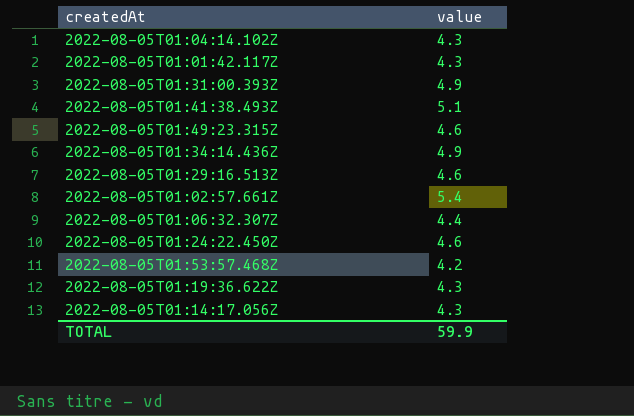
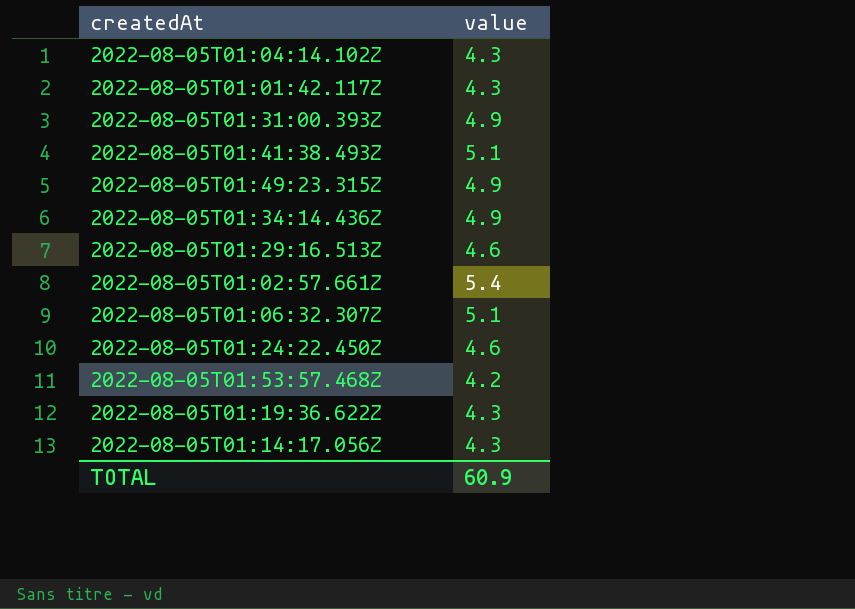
2022-08-05T01:49:23.315Z | value: 4.6 -> 4.9
2022-08-05T01:06:32.307Z | value: 4.4 -> 5.1
TOTAL | value: 59.9 -> 60.9

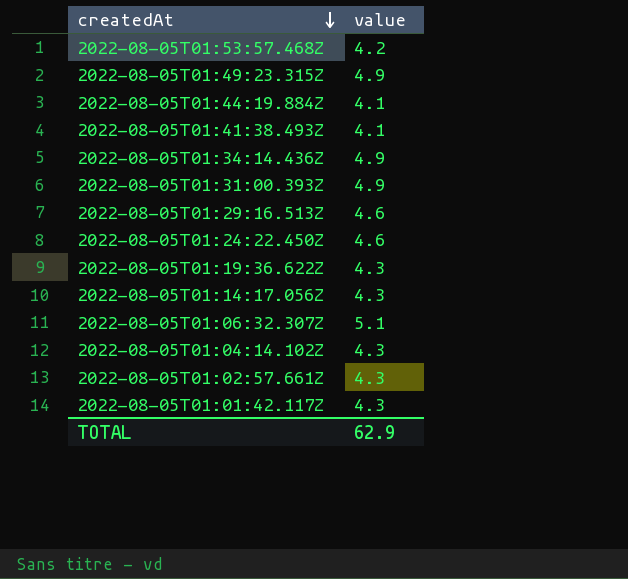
row order: none -> createdAt descending
row 2022-08-05T01:44:19.884Z: none -> 4.1
2022-08-05T01:41:38.493Z | value: 5.1 -> 4.1
2022-08-05T01:02:57.661Z | value: 5.4 -> 4.3
TOTAL | value: 60.9 -> 62.9

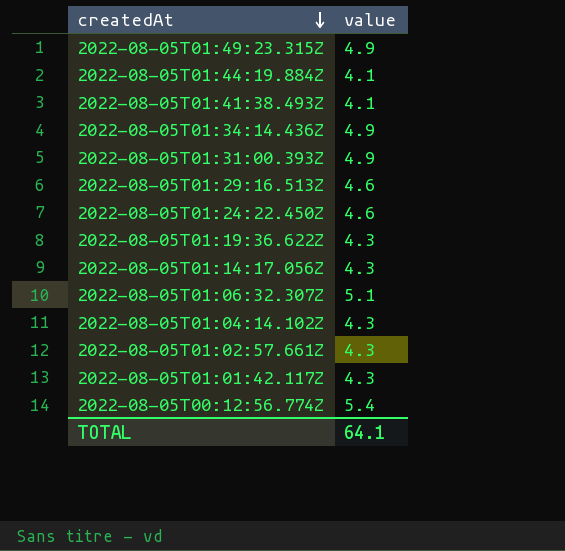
row 2022-08-05T01:53:57.468Z: 4.2 -> none
row 2022-08-05T00:12:56.774Z: none -> 5.4
TOTAL | value: 62.9 -> 64.1

